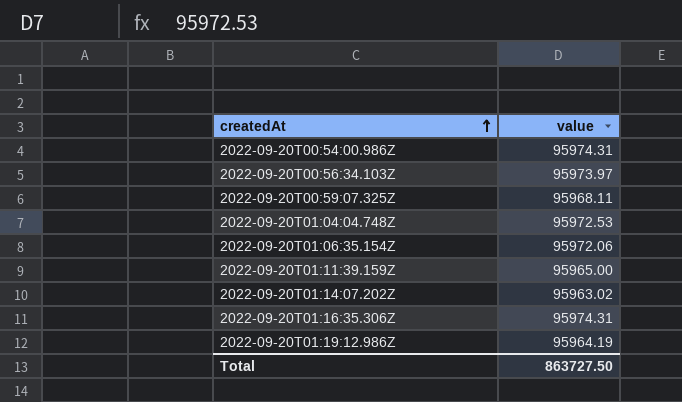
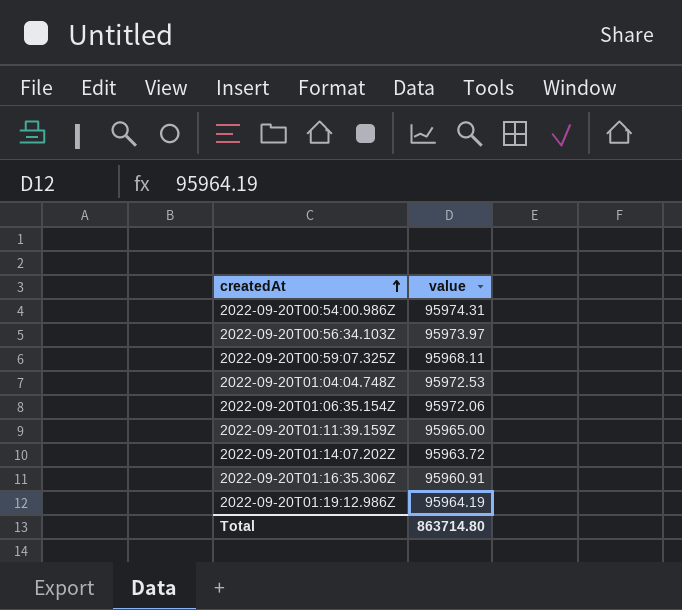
2022-09-20T01:14:07.202Z | value: 95963.02 -> 95963.72
2022-09-20T01:16:35.306Z | value: 95974.31 -> 95960.91
Total | value: 863727.50 -> 863714.80

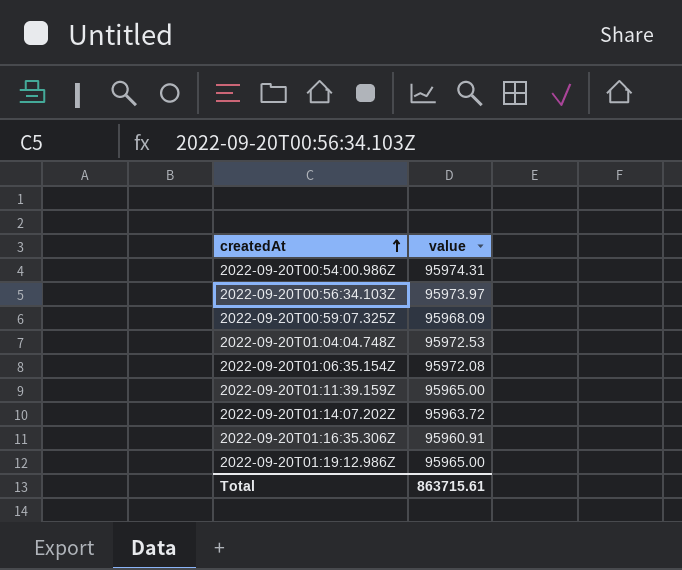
2022-09-20T00:59:07.325Z | value: 95968.11 -> 95968.09
2022-09-20T01:06:35.154Z | value: 95972.06 -> 95972.08
2022-09-20T01:19:12.986Z | value: 95964.19 -> 95965.00
Total | value: 863714.80 -> 863715.61

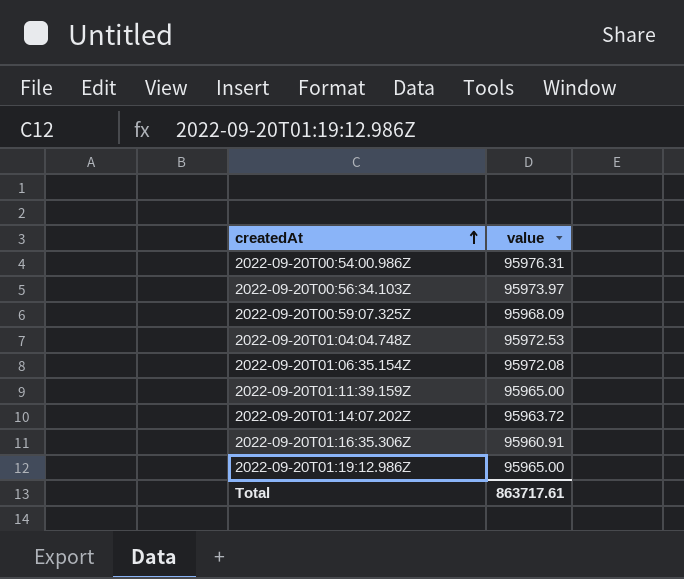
2022-09-20T00:54:00.986Z | value: 95974.31 -> 95976.31
Total | value: 863715.61 -> 863717.61

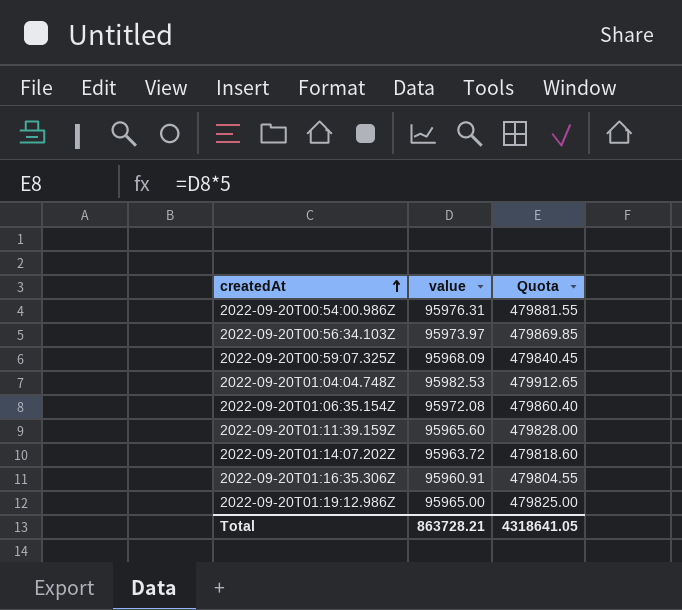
column Quota | formula: none -> [value] * 5
2022-09-20T01:04:04.748Z | value: 95972.53 -> 95982.53
2022-09-20T01:11:39.159Z | value: 95965.00 -> 95965.60
Total | value: 863717.61 -> 863728.21

